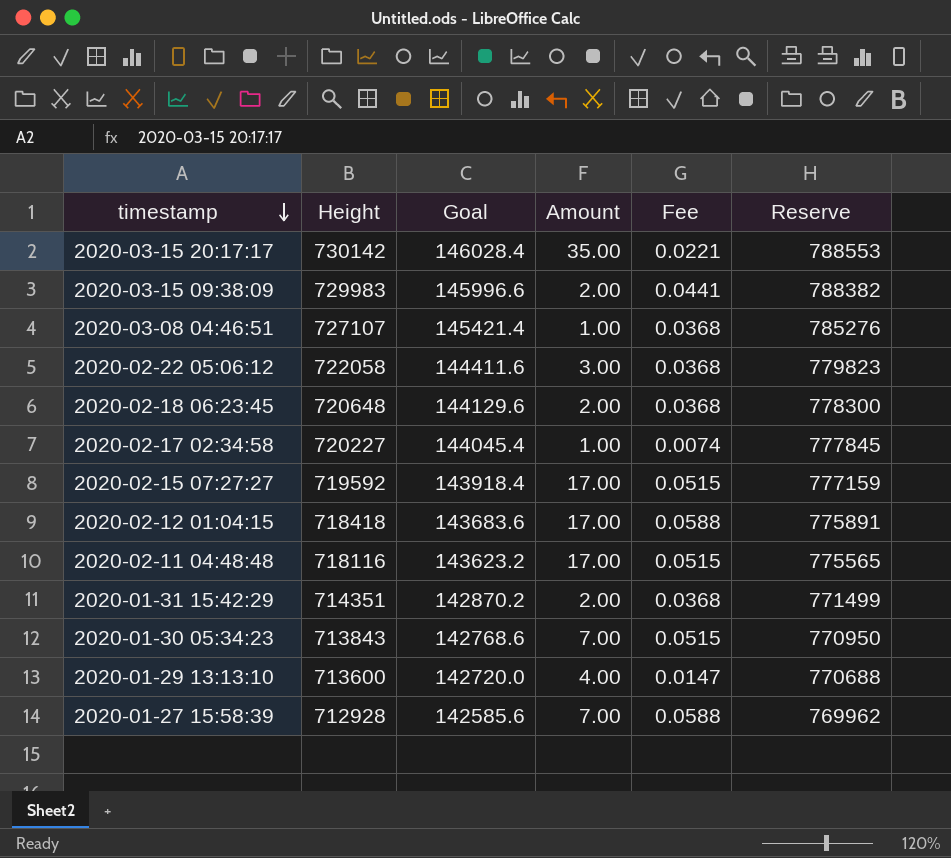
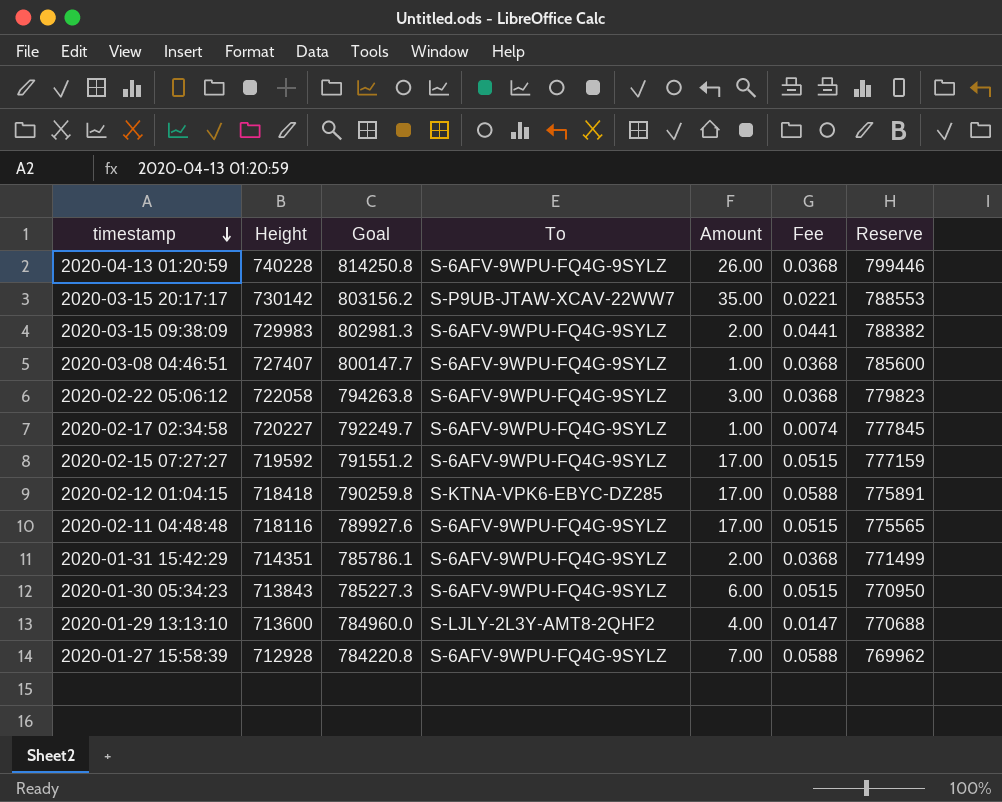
column Goal | formula: [Height] * 0.2 -> [Height] * 1.1
column To | position: none -> 4
row 2020-02-18 06:23:45: 720648 | 144129.6 | 2.00 | 0.0368 | 778300 -> none
row 2020-04-13 01:20:59: none -> 740228 | 814250.8 | S-6AFV-9WPU-FQ4G-9SYLZ | 26.00 | 0.0368 | 799446
2020-03-08 04:46:51 | Height: 727107 -> 727407
2020-03-08 04:46:51 | Reserve: 785276 -> 785600
2020-01-30 05:34:23 | Amount: 7.00 -> 6.00

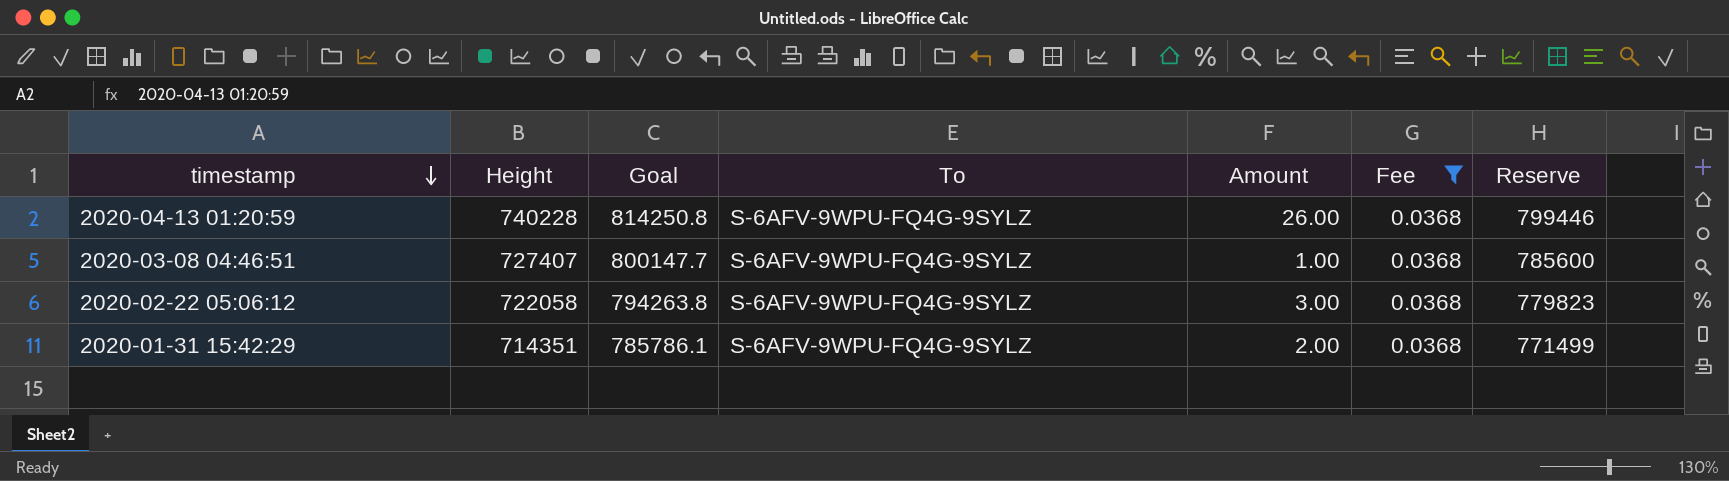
filter: none -> Fee = 0.0368

